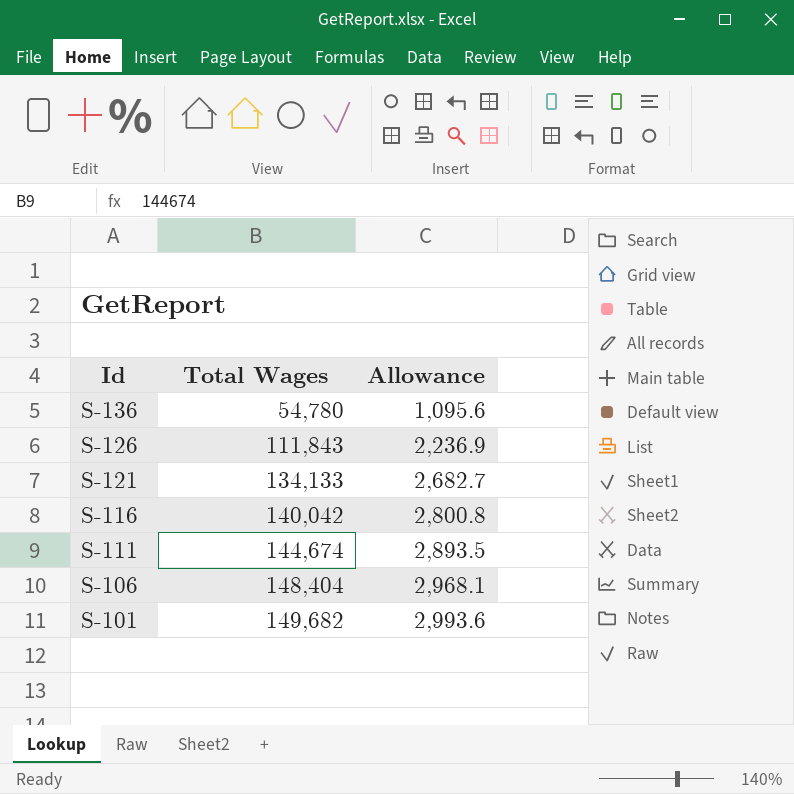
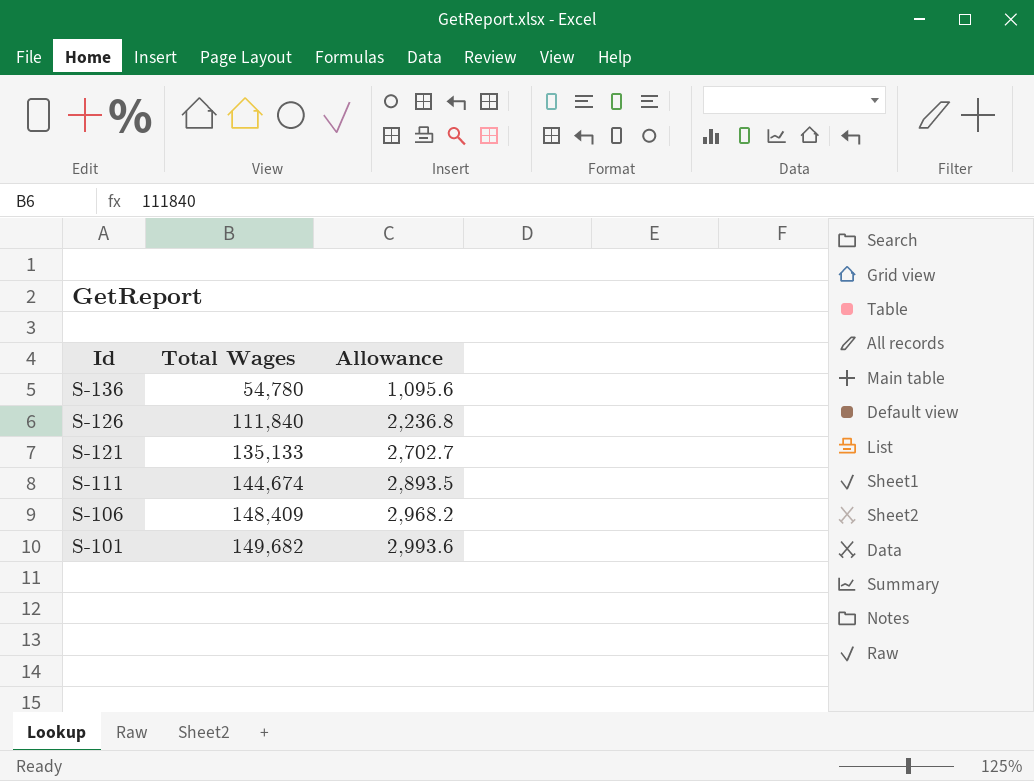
row S-116: 140,042 | 2,800.8 -> none
S-126 | Total Wages: 111,843 -> 111,840
S-126 | Allowance: 2,236.9 -> 2,236.8
S-121 | Total Wages: 134,133 -> 135,133
S-121 | Allowance: 2,682.7 -> 2,702.7
S-106 | Total Wages: 148,404 -> 148,409
S-106 | Allowance: 2,968.1 -> 2,968.2

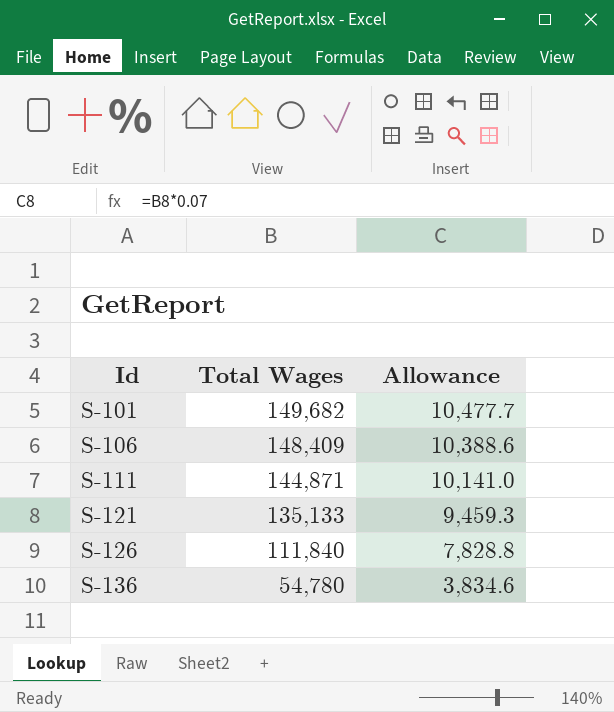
row order: Id descending -> Id ascending
column Allowance | formula: [Total Wages] * 0.02 -> [Total Wages] * 0.07
S-111 | Total Wages: 144,674 -> 144,871

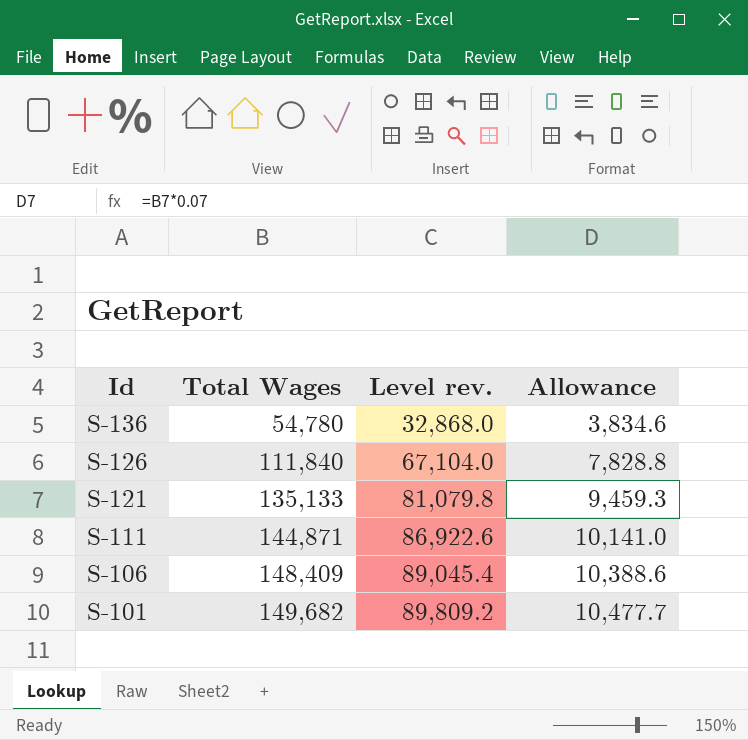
row order: Id ascending -> Id descending
column Level rev. | formula: none -> [Total Wages] * 0.6

